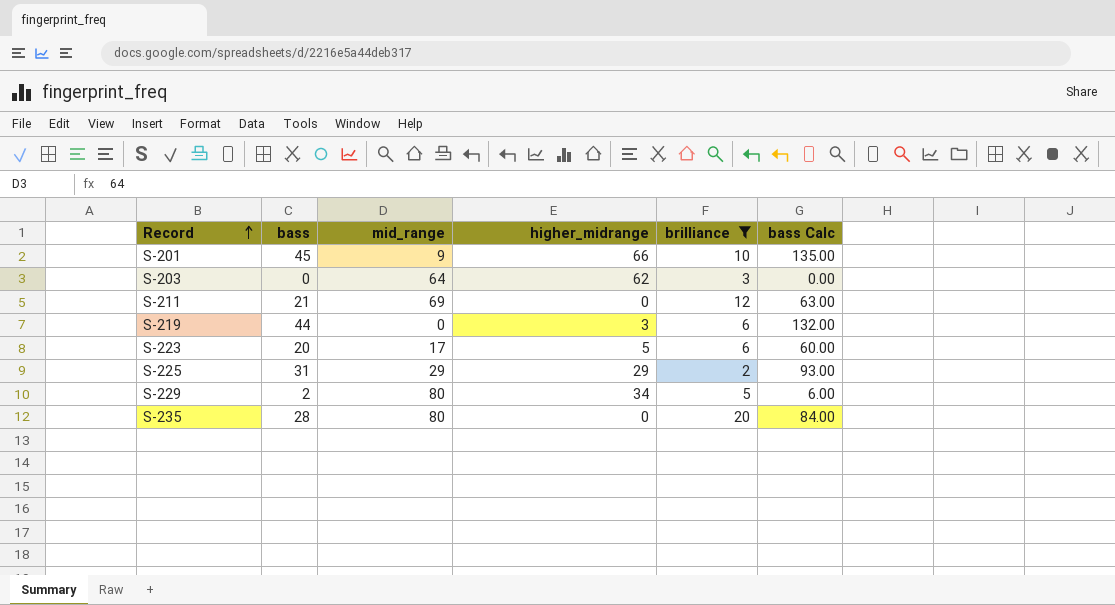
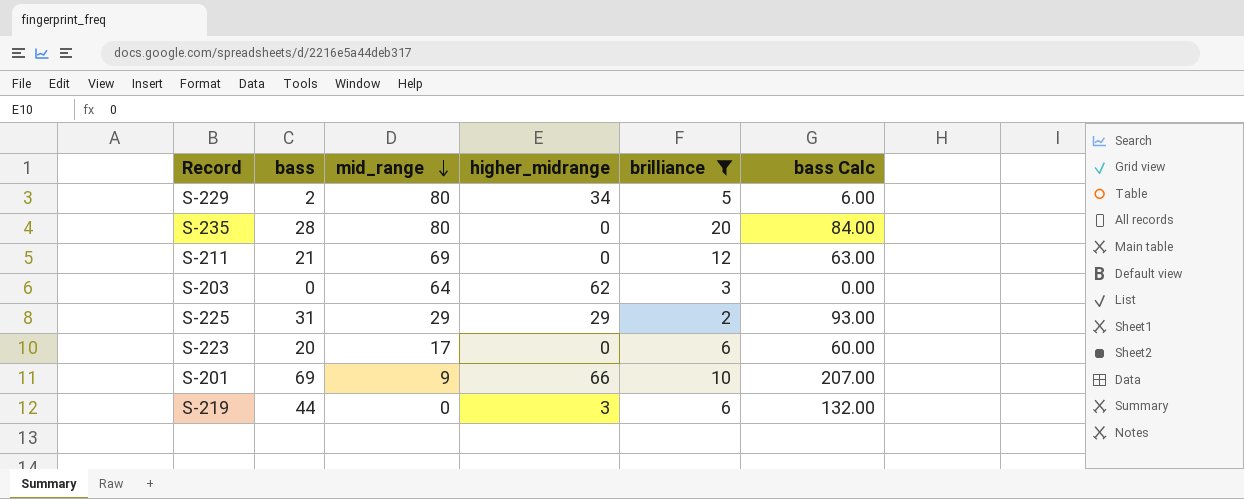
row order: Record ascending -> mid_range descending
S-223 | higher_midrange: 5 -> 0
S-201 | bass: 45 -> 69
S-201 | bass Calc: 135.00 -> 207.00

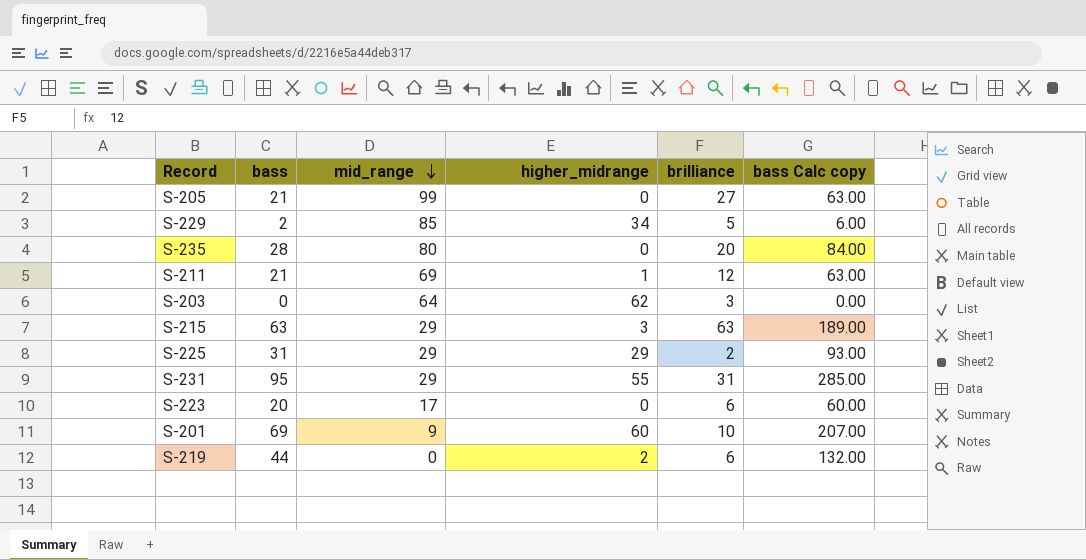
filter: brilliance <= 20 -> none
column name: bass Calc -> bass Calc copy
S-229 | mid_range: 80 -> 85
S-211 | higher_midrange: 0 -> 1
S-201 | higher_midrange: 66 -> 60
S-219 | higher_midrange: 3 -> 2

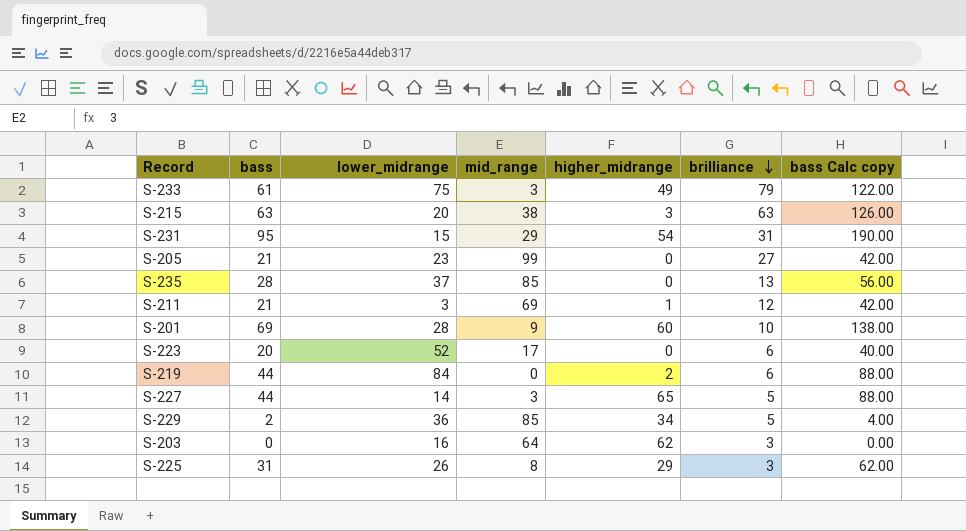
row order: mid_range descending -> brilliance descending
column lower_midrange | position: none -> 3
column bass Calc copy | formula: [bass] * 3 -> [bass] * 2
row S-233: none -> 61 | 75 | 3 | 49 | 79 | 122.00
S-215 | mid_range: 29 -> 38
S-231 | higher_midrange: 55 -> 54
S-235 | mid_range: 80 -> 85
S-235 | brilliance: 20 -> 13
row S-227: none -> 44 | 14 | 3 | 65 | 5 | 88.00
S-225 | mid_range: 29 -> 8
S-225 | brilliance: 2 -> 3

